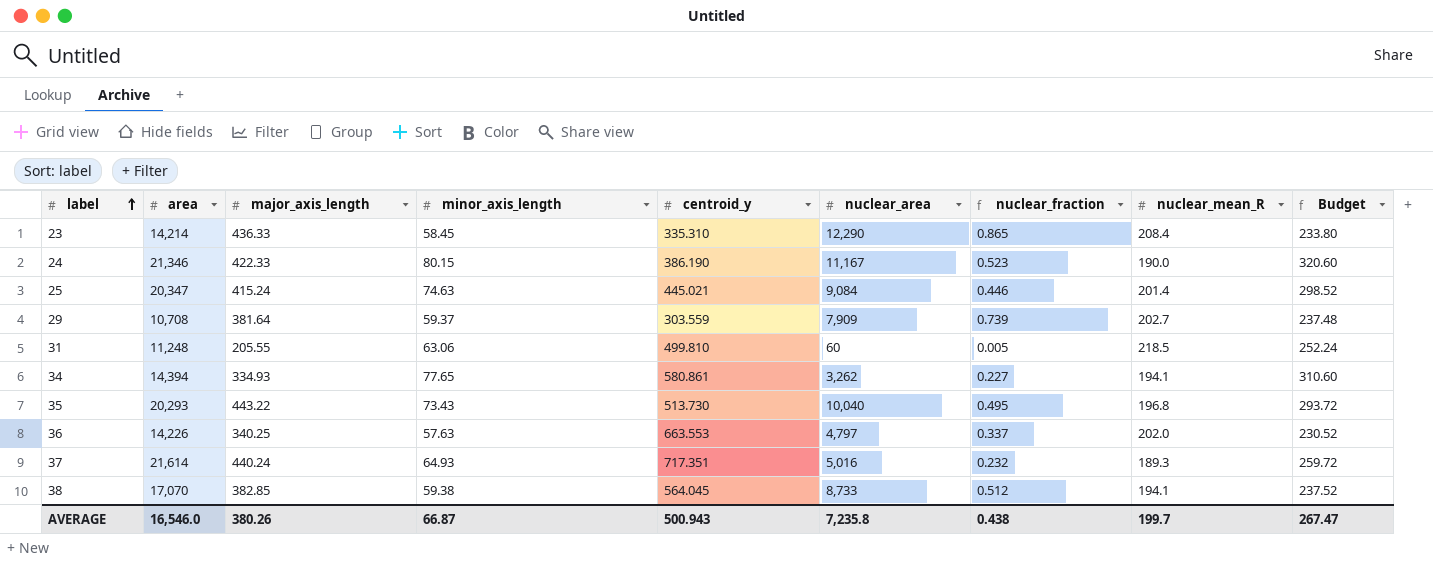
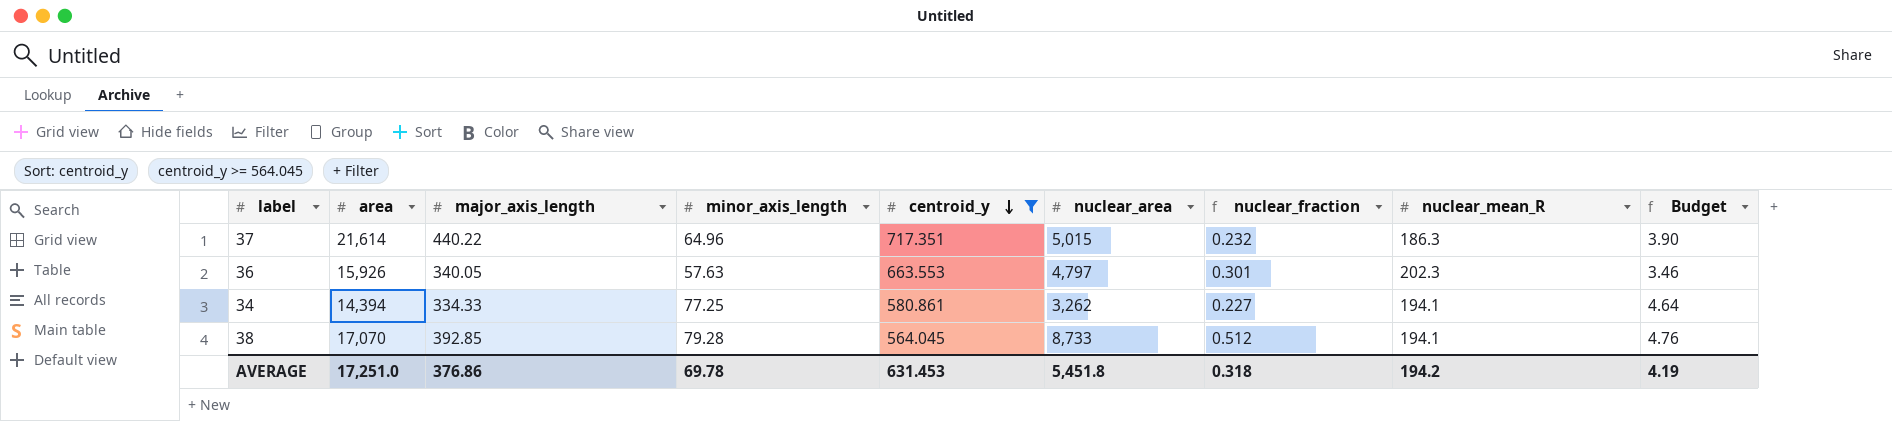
filter: none -> centroid_y >= 564.045
row order: label ascending -> centroid_y descending
column Budget | formula: [minor_axis_length] * 4 -> [minor_axis_length] * 0.06
37 | major_axis_length: 440.24 -> 440.22
37 | minor_axis_length: 64.93 -> 64.96
37 | nuclear_area: 5,016 -> 5,015
37 | nuclear_mean_R: 189.3 -> 186.3
36 | area: 14,226 -> 15,926
36 | major_axis_length: 340.25 -> 340.05
36 | nuclear_fraction: 0.337 -> 0.301
36 | nuclear_mean_R: 202.0 -> 202.3
34 | major_axis_length: 334.93 -> 334.33
34 | minor_axis_length: 77.65 -> 77.25
38 | major_axis_length: 382.85 -> 392.85
38 | minor_axis_length: 59.38 -> 79.28
AVERAGE | area: 16,546.0 -> 17,251.0
AVERAGE | major_axis_length: 380.26 -> 376.86
AVERAGE | minor_axis_length: 66.87 -> 69.78
AVERAGE | centroid_y: 500.943 -> 631.453
AVERAGE | nuclear_area: 7,235.8 -> 5,451.8
AVERAGE | nuclear_fraction: 0.438 -> 0.318
AVERAGE | nuclear_mean_R: 199.7 -> 194.2
AVERAGE | Budget: 267.47 -> 4.19

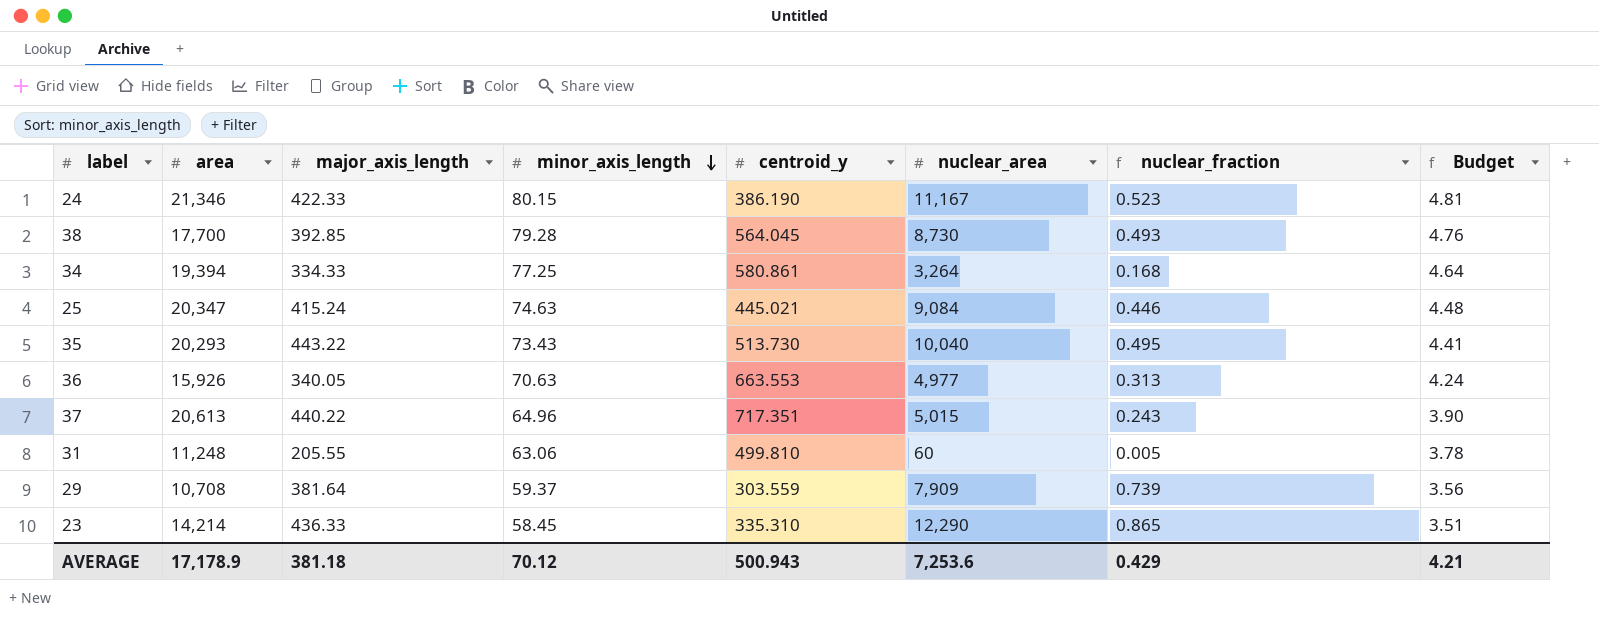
filter: centroid_y >= 564.045 -> none
row order: centroid_y descending -> minor_axis_length descending
column nuclear_mean_R | position: 8 -> none
38 | area: 17,070 -> 17,700
38 | nuclear_area: 8,733 -> 8,730
38 | nuclear_fraction: 0.512 -> 0.493
34 | area: 14,394 -> 19,394
34 | nuclear_area: 3,262 -> 3,264
34 | nuclear_fraction: 0.227 -> 0.168
36 | minor_axis_length: 57.63 -> 70.63
36 | nuclear_area: 4,797 -> 4,977
36 | nuclear_fraction: 0.301 -> 0.313
36 | Budget: 3.46 -> 4.24
37 | area: 21,614 -> 20,613
37 | nuclear_fraction: 0.232 -> 0.243
AVERAGE | area: 17,251.0 -> 17,178.9
AVERAGE | major_axis_length: 376.86 -> 381.18
AVERAGE | minor_axis_length: 69.78 -> 70.12
AVERAGE | centroid_y: 631.453 -> 500.943
AVERAGE | nuclear_area: 5,451.8 -> 7,253.6
AVERAGE | nuclear_fraction: 0.318 -> 0.429
AVERAGE | Budget: 4.19 -> 4.21

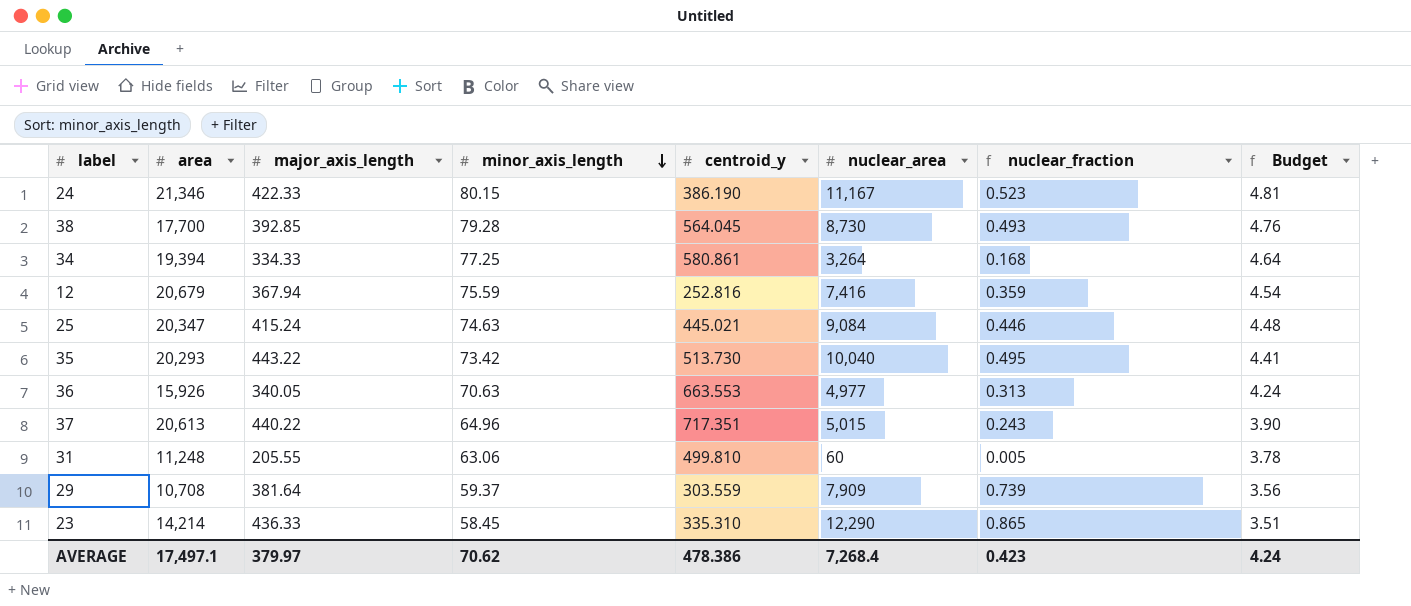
row 12: none -> 20,679 | 367.94 | 75.59 | 252.816 | 7,416 | 0.359 | 4.54
35 | minor_axis_length: 73.43 -> 73.42
AVERAGE | area: 17,178.9 -> 17,497.1
AVERAGE | major_axis_length: 381.18 -> 379.97
AVERAGE | minor_axis_length: 70.12 -> 70.62
AVERAGE | centroid_y: 500.943 -> 478.386
AVERAGE | nuclear_area: 7,253.6 -> 7,268.4
AVERAGE | nuclear_fraction: 0.429 -> 0.423
AVERAGE | Budget: 4.21 -> 4.24

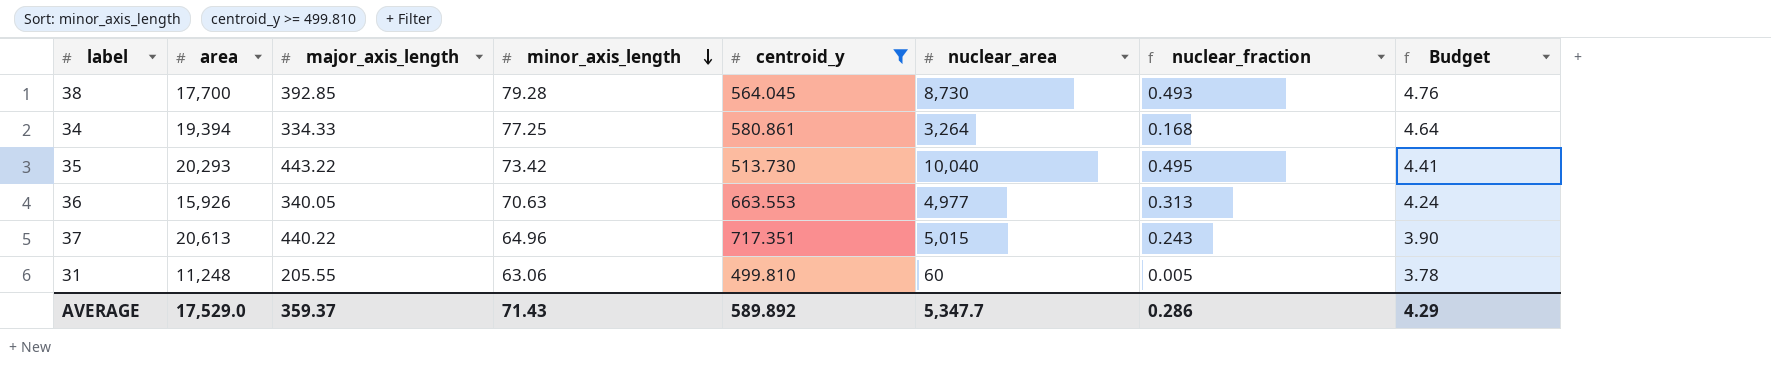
filter: none -> centroid_y >= 499.810
AVERAGE | area: 17,497.1 -> 17,529.0
AVERAGE | major_axis_length: 379.97 -> 359.37
AVERAGE | minor_axis_length: 70.62 -> 71.43
AVERAGE | centroid_y: 478.386 -> 589.892
AVERAGE | nuclear_area: 7,268.4 -> 5,347.7
AVERAGE | nuclear_fraction: 0.423 -> 0.286
AVERAGE | Budget: 4.24 -> 4.29

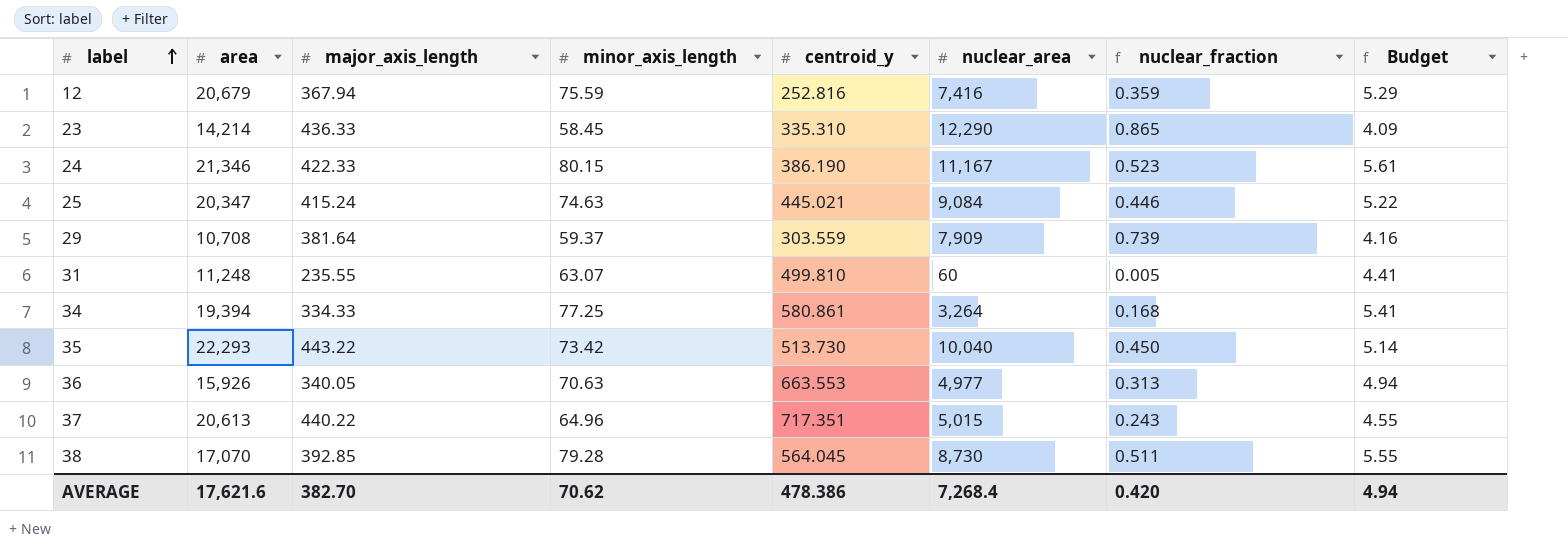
filter: centroid_y >= 499.810 -> none
row order: minor_axis_length descending -> label ascending
column Budget | formula: [minor_axis_length] * 0.06 -> [minor_axis_length] * 0.07
31 | major_axis_length: 205.55 -> 235.55
31 | minor_axis_length: 63.06 -> 63.07
35 | area: 20,293 -> 22,293
35 | nuclear_fraction: 0.495 -> 0.450
38 | area: 17,700 -> 17,070
38 | nuclear_fraction: 0.493 -> 0.511
AVERAGE | area: 17,529.0 -> 17,621.6
AVERAGE | major_axis_length: 359.37 -> 382.70
AVERAGE | minor_axis_length: 71.43 -> 70.62
AVERAGE | centroid_y: 589.892 -> 478.386
AVERAGE | nuclear_area: 5,347.7 -> 7,268.4
AVERAGE | nuclear_fraction: 0.286 -> 0.420
AVERAGE | Budget: 4.29 -> 4.94

